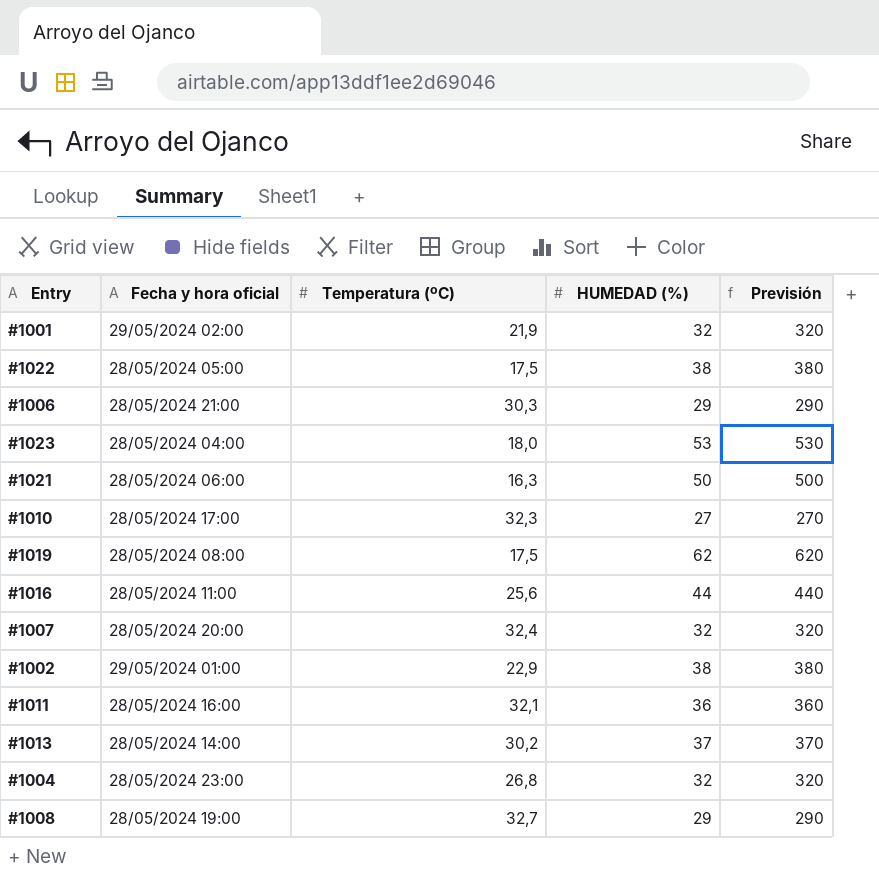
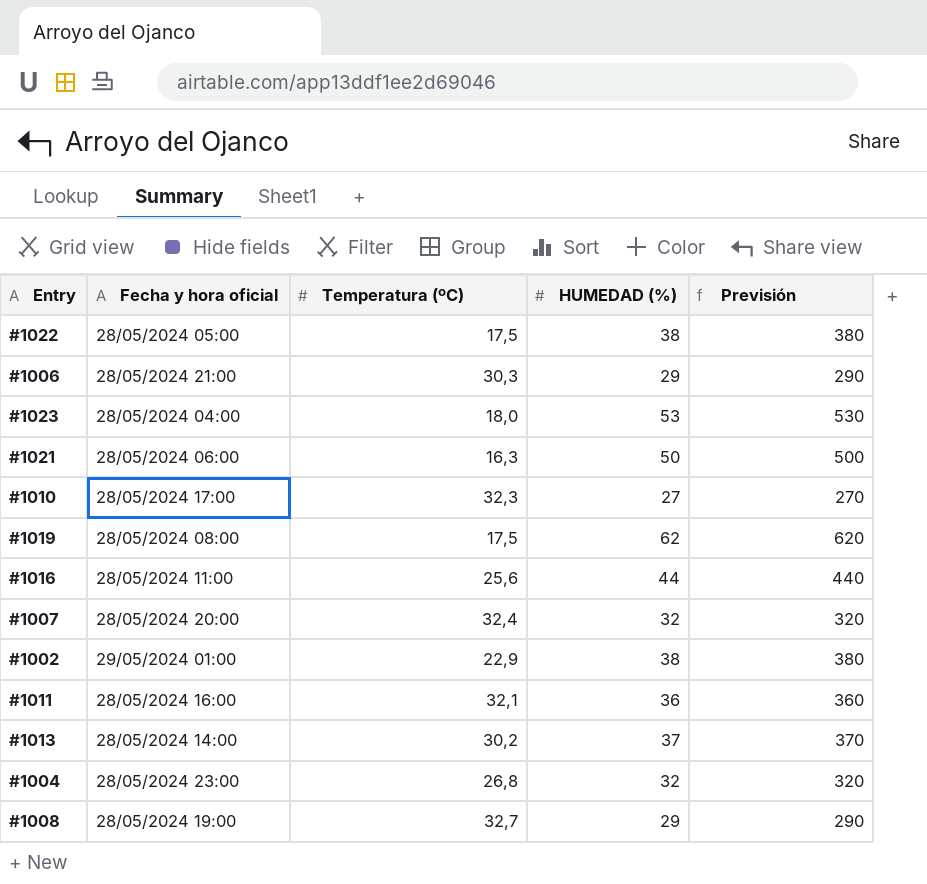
row #1001: 29/05/2024 02:00 | 21,9 | 32 | 320 -> none

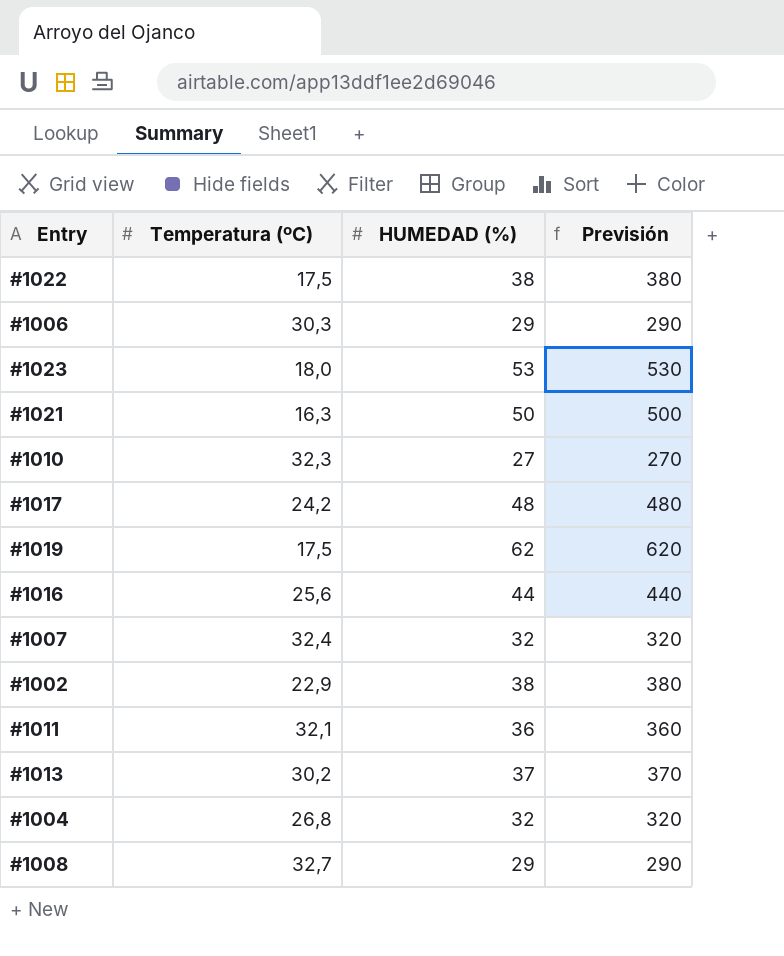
column Fecha y hora oficial | position: 2 -> none
row #1017: none -> 24,2 | 48 | 480

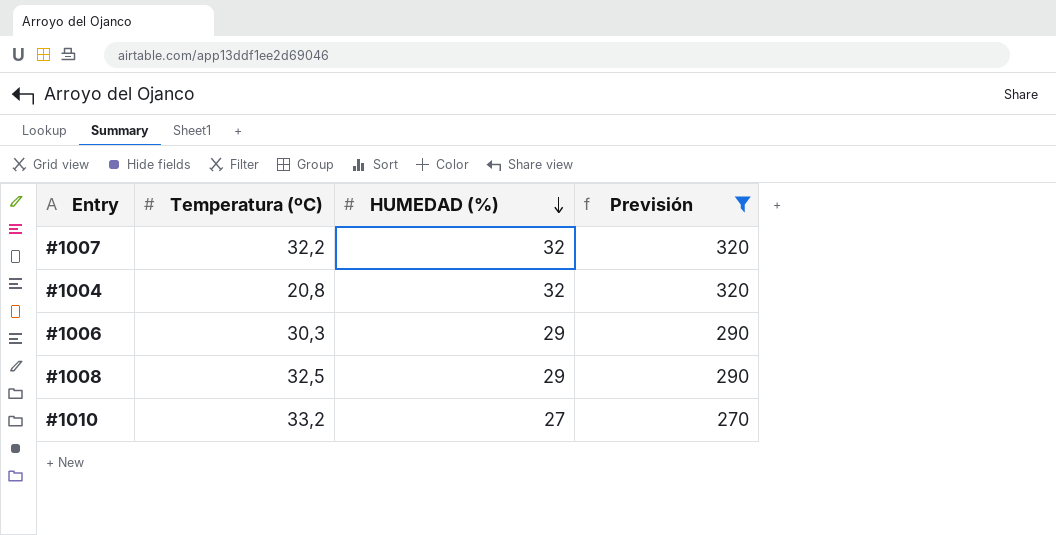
filter: none -> Previsión <= 320
row order: none -> HUMEDAD (%) descending
#1007 | Temperatura (ºC): 32,4 -> 32,2
#1004 | Temperatura (ºC): 26,8 -> 20,8
#1008 | Temperatura (ºC): 32,7 -> 32,5
#1010 | Temperatura (ºC): 32,3 -> 33,2

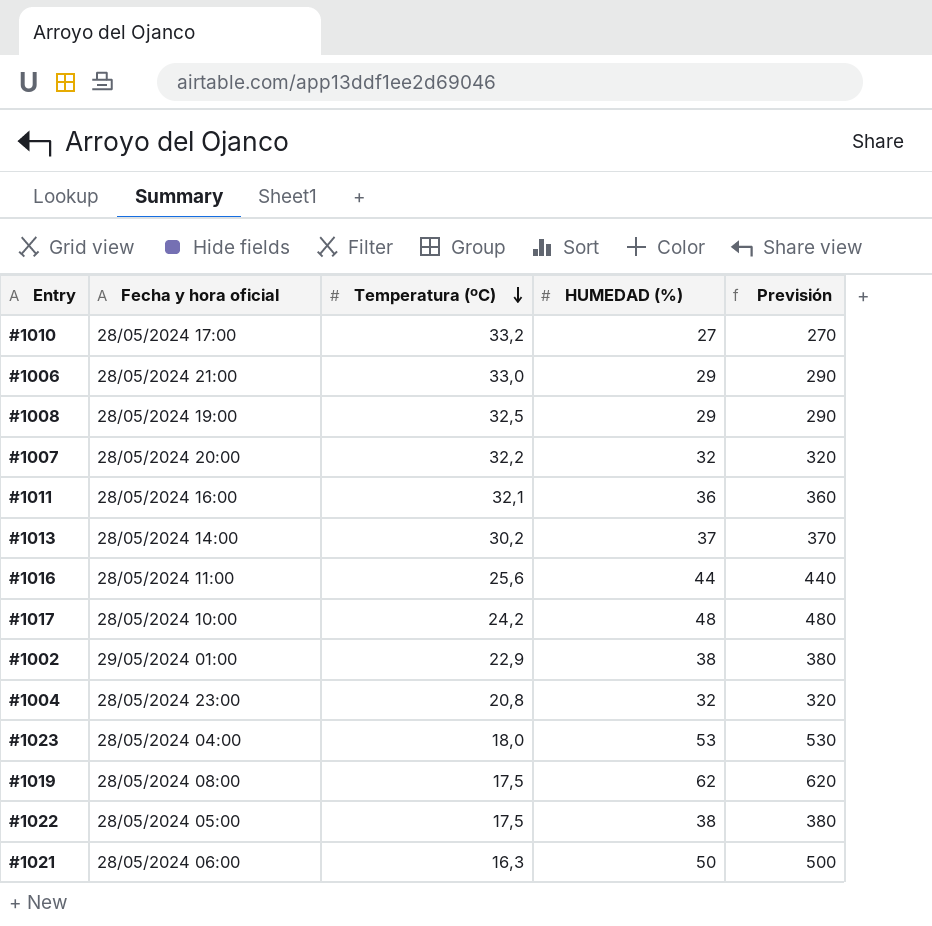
filter: Previsión <= 320 -> none
row order: HUMEDAD (%) descending -> Temperatura (ºC) descending
column Fecha y hora oficial | position: none -> 2
#1006 | Temperatura (ºC): 30,3 -> 33,0

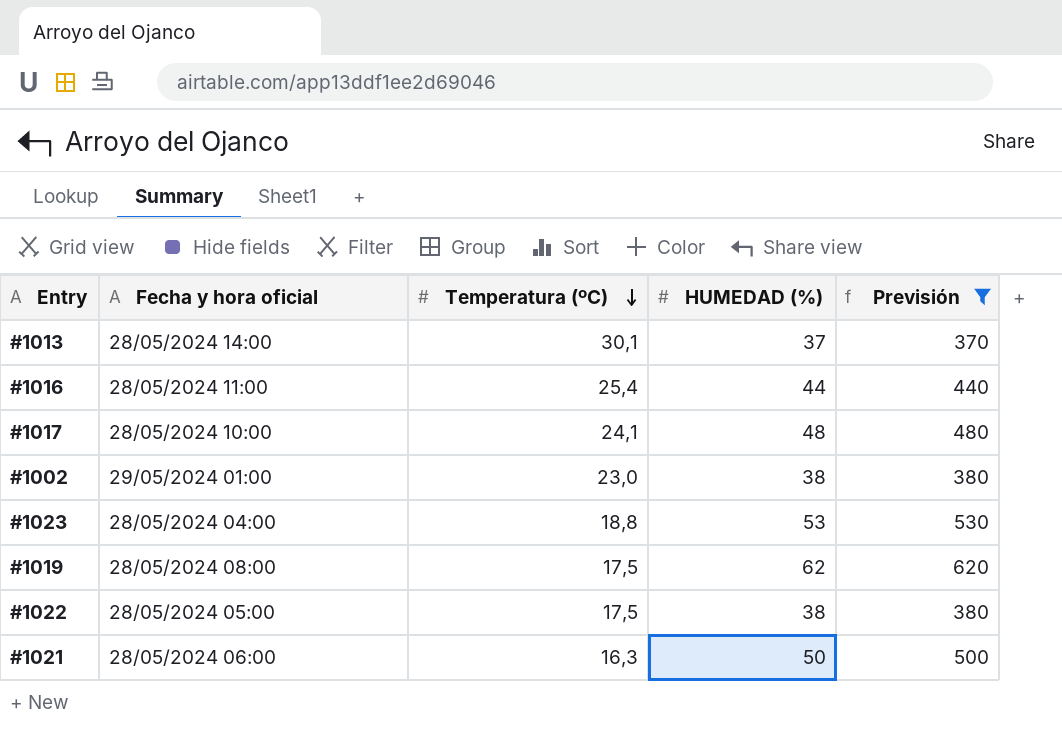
filter: none -> Previsión >= 370
#1013 | Temperatura (ºC): 30,2 -> 30,1
#1016 | Temperatura (ºC): 25,6 -> 25,4
#1017 | Temperatura (ºC): 24,2 -> 24,1
#1002 | Temperatura (ºC): 22,9 -> 23,0
#1023 | Temperatura (ºC): 18,0 -> 18,8

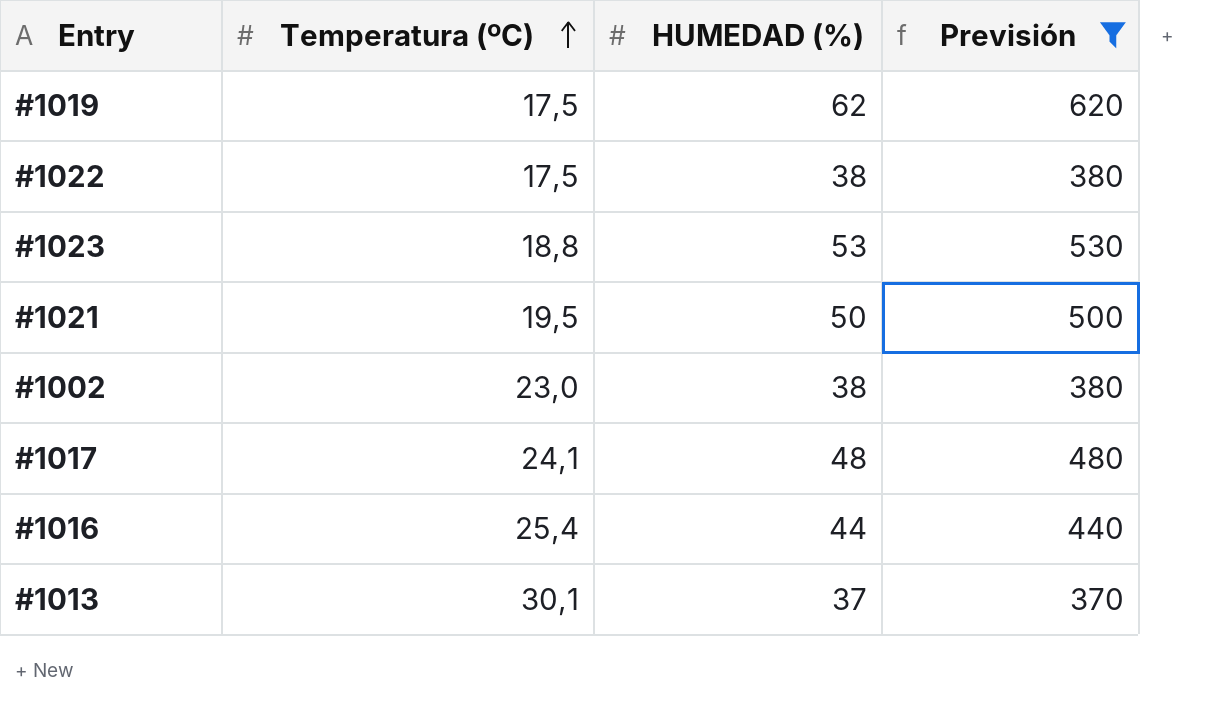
row order: Temperatura (ºC) descending -> Temperatura (ºC) ascending
column Fecha y hora oficial | position: 2 -> none
#1021 | Temperatura (ºC): 16,3 -> 19,5

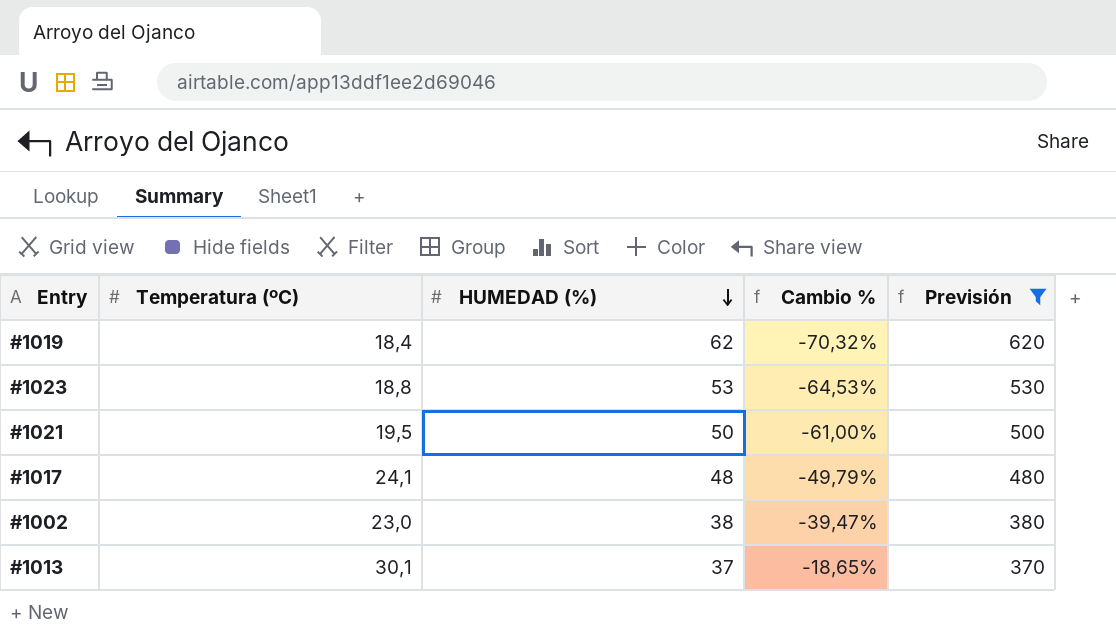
row order: Temperatura (ºC) ascending -> HUMEDAD (%) descending
column Cambio % | formula: none -> ([Temperatura (ºC)] - [HUMEDAD (%)]) / [HUMEDAD (%)]
row #1022: 17,5 | 38 | 380 -> none
row #1016: 25,4 | 44 | 440 -> none
#1019 | Temperatura (ºC): 17,5 -> 18,4

